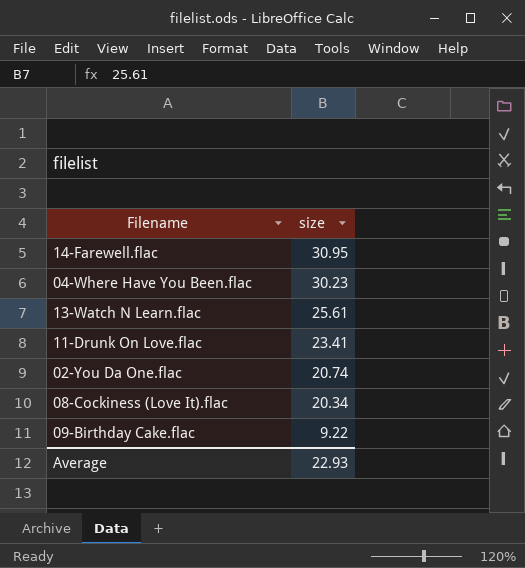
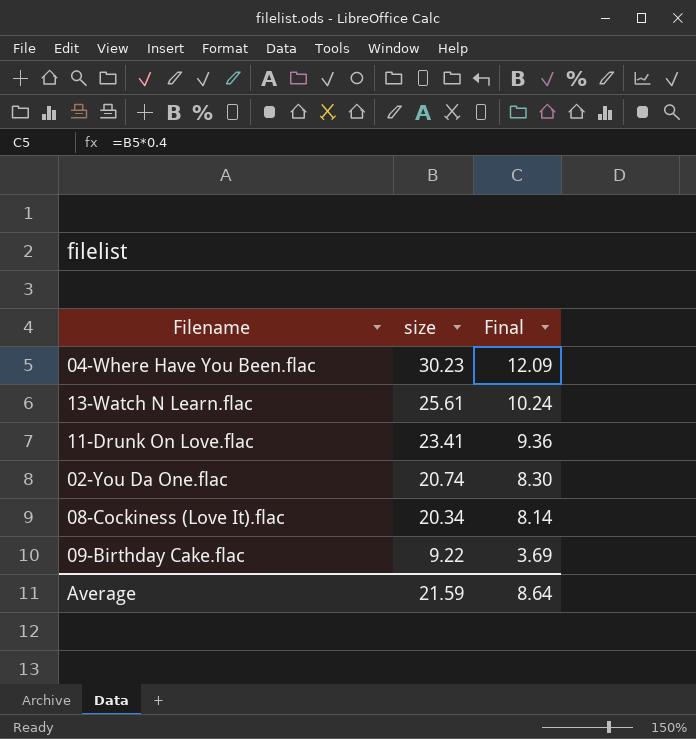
column Final | formula: none -> [size] * 0.4
row 14-Farewell.flac: 30.95 -> none
Average | size: 22.93 -> 21.59

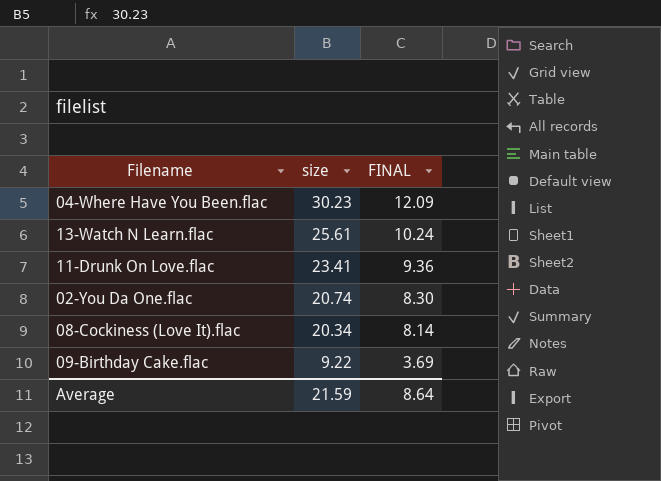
column name: Final -> FINAL

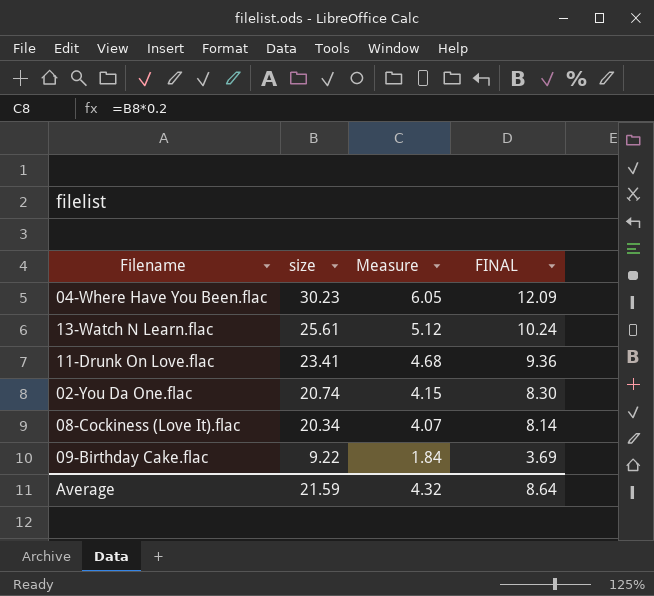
column Measure | formula: none -> [size] * 0.2

